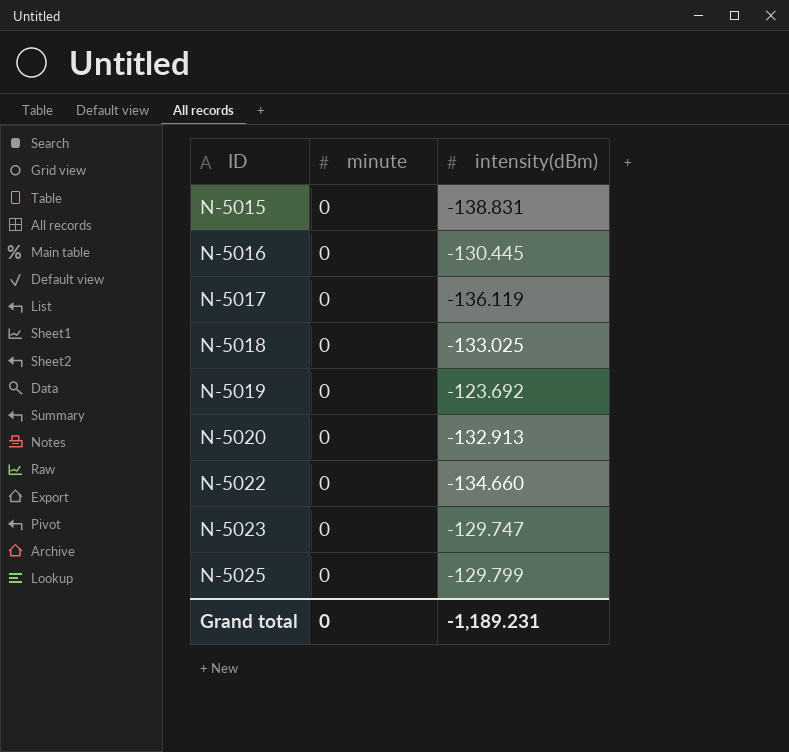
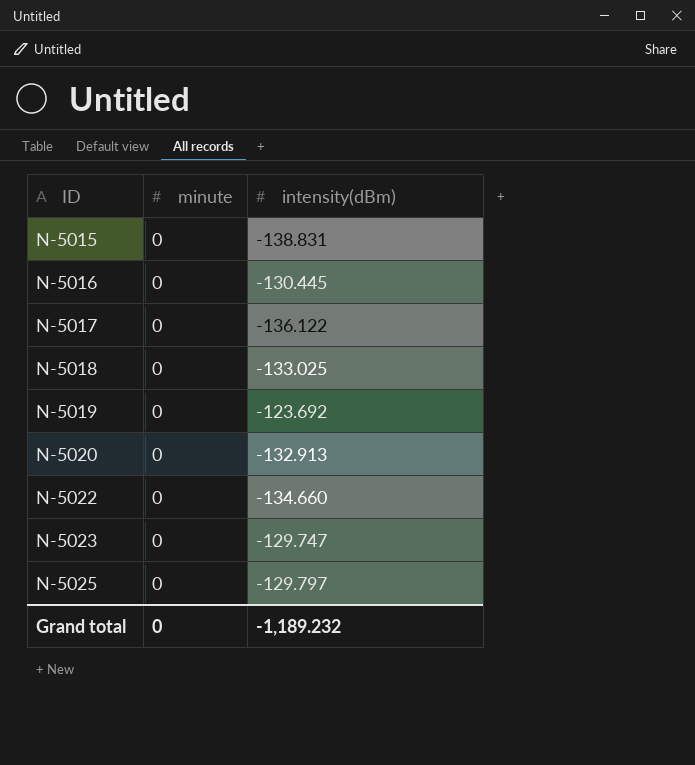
N-5017 | intensity(dBm): -136.119 -> -136.122
N-5025 | intensity(dBm): -129.799 -> -129.797
Grand total | intensity(dBm): -1,189.231 -> -1,189.232

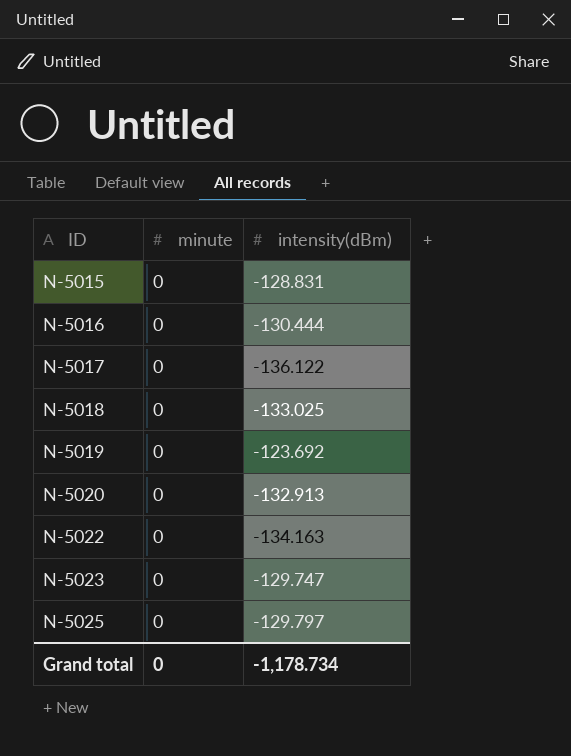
N-5015 | intensity(dBm): -138.831 -> -128.831
N-5016 | intensity(dBm): -130.445 -> -130.444
N-5022 | intensity(dBm): -134.660 -> -134.163
Grand total | intensity(dBm): -1,189.232 -> -1,178.734

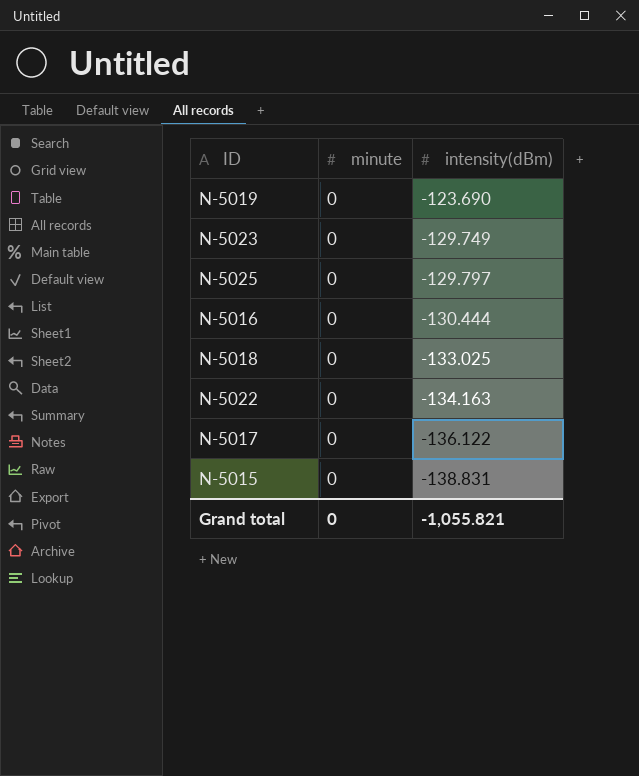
row order: ID ascending -> intensity(dBm) descending
row N-5020: 0 | -132.913 -> none
N-5019 | intensity(dBm): -123.692 -> -123.690
N-5023 | intensity(dBm): -129.747 -> -129.749
N-5015 | intensity(dBm): -128.831 -> -138.831
Grand total | intensity(dBm): -1,178.734 -> -1,055.821

